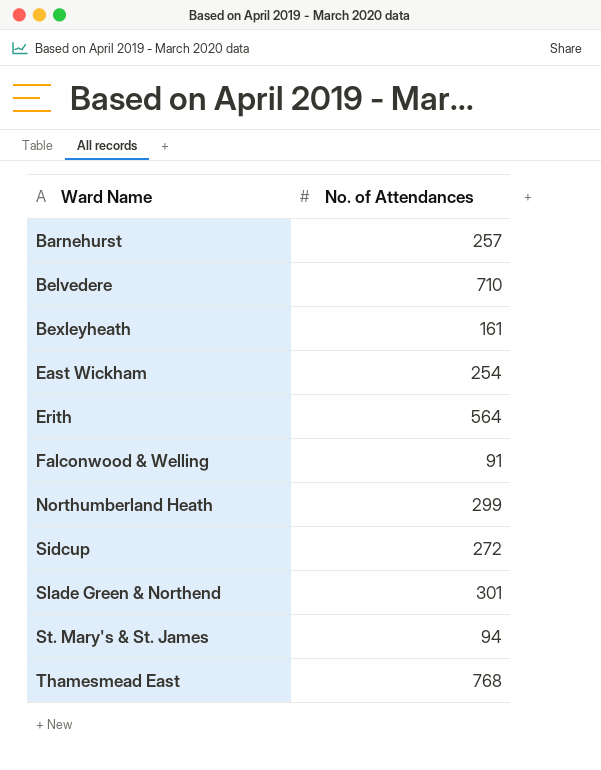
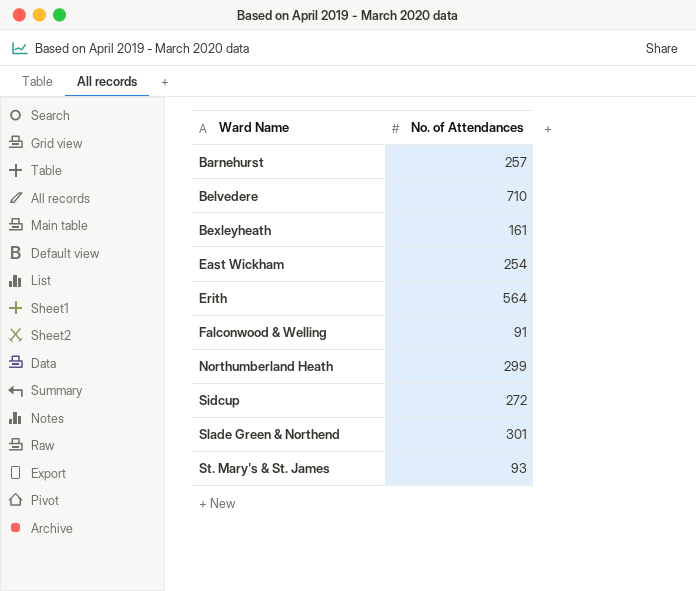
row Thamesmead East: 768 -> none
St. Mary's & St. James | No. of Attendances: 94 -> 93

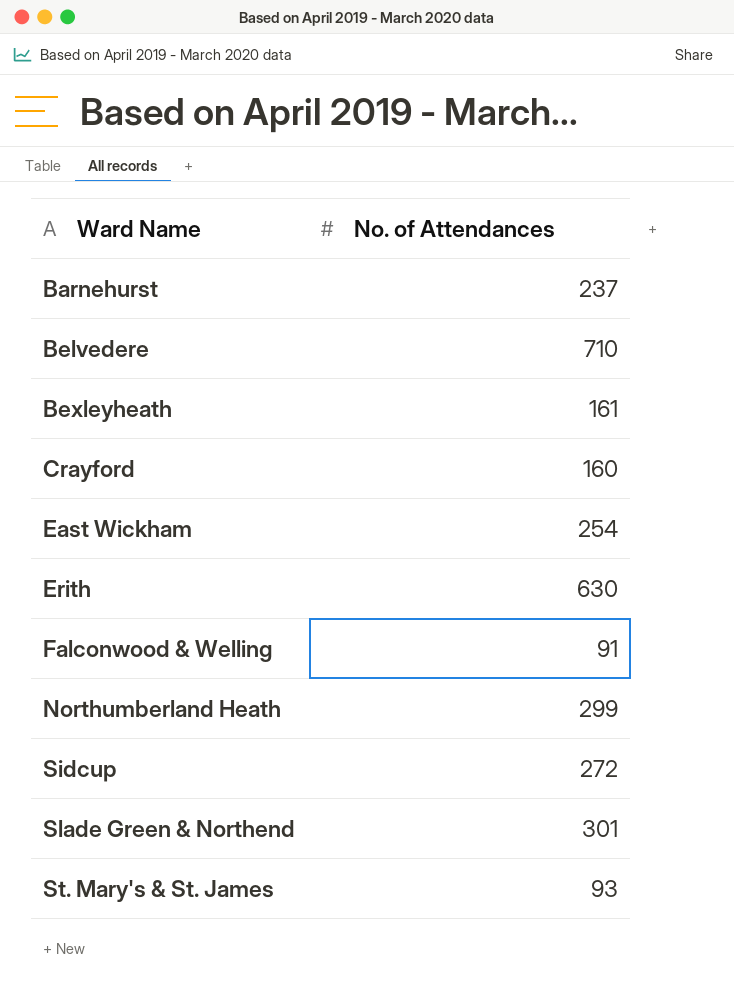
Barnehurst | No. of Attendances: 257 -> 237
row Crayford: none -> 160
Erith | No. of Attendances: 564 -> 630

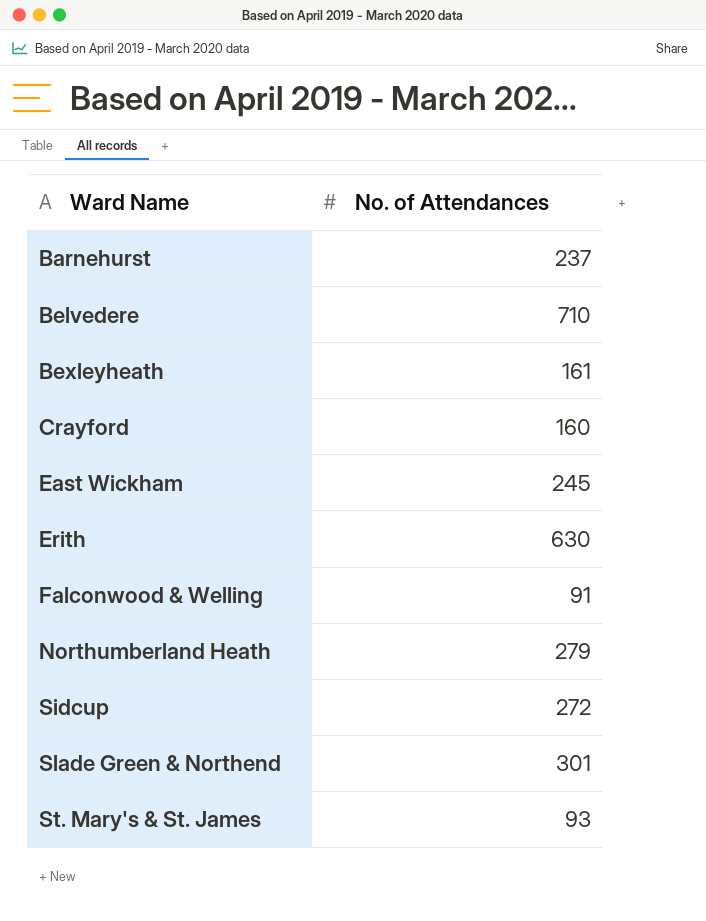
East Wickham | No. of Attendances: 254 -> 245
Northumberland Heath | No. of Attendances: 299 -> 279

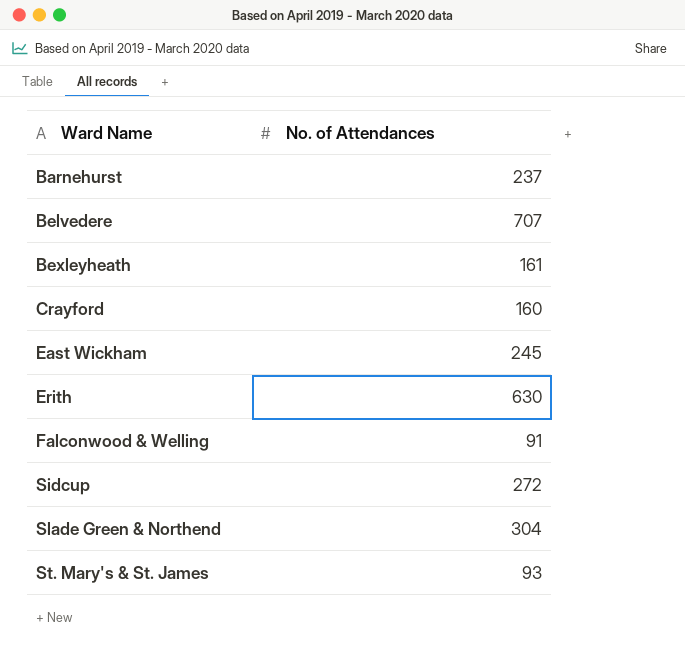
row Northumberland Heath: 279 -> none
Belvedere | No. of Attendances: 710 -> 707
Slade Green & Northend | No. of Attendances: 301 -> 304

